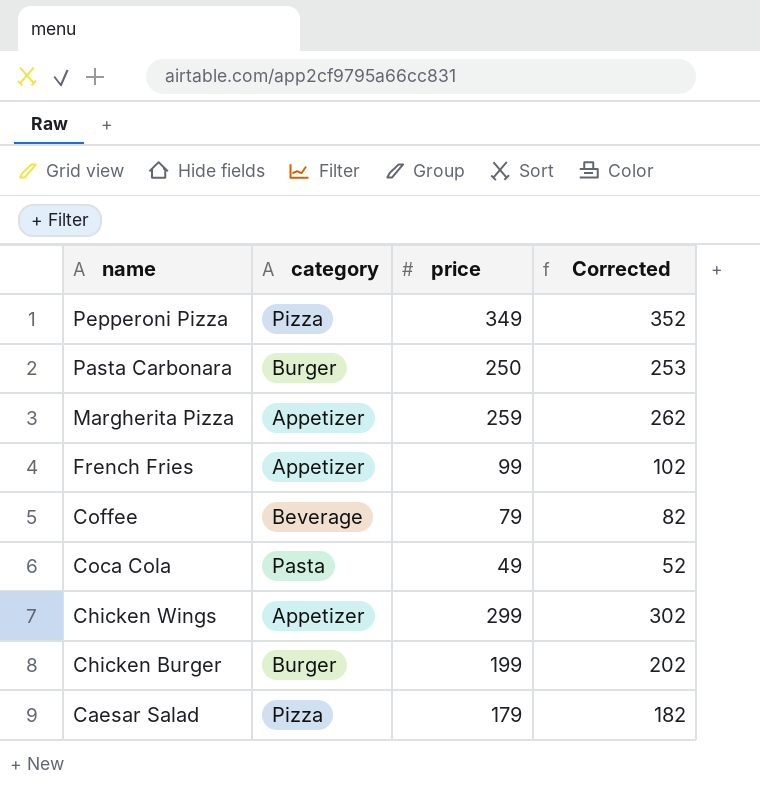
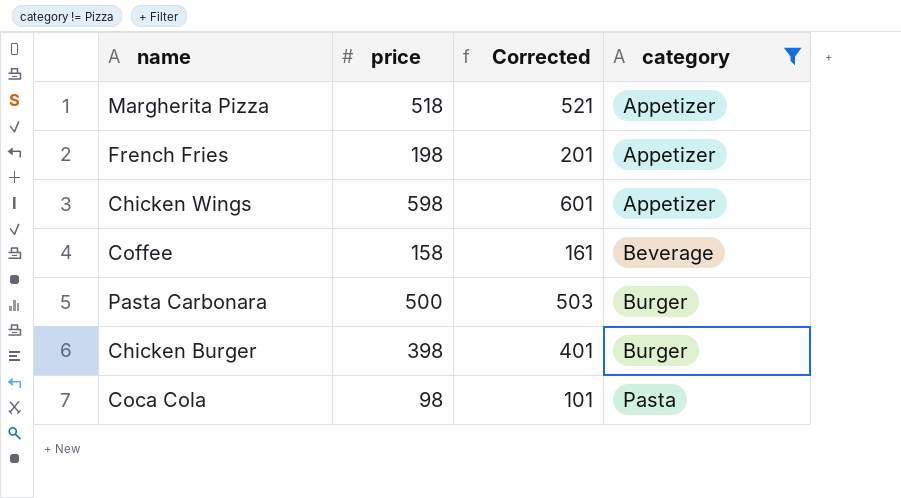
filter: none -> category != Pizza
row order: name descending -> category ascending
column category | position: 2 -> 4
Margherita Pizza | price: 259 -> 518
Margherita Pizza | Corrected: 262 -> 521
French Fries | price: 99 -> 198
French Fries | Corrected: 102 -> 201
Chicken Wings | price: 299 -> 598
Chicken Wings | Corrected: 302 -> 601
Coffee | price: 79 -> 158
Coffee | Corrected: 82 -> 161
Pasta Carbonara | price: 250 -> 500
Pasta Carbonara | Corrected: 253 -> 503
Chicken Burger | price: 199 -> 398
Chicken Burger | Corrected: 202 -> 401
Coca Cola | price: 49 -> 98
Coca Cola | Corrected: 52 -> 101

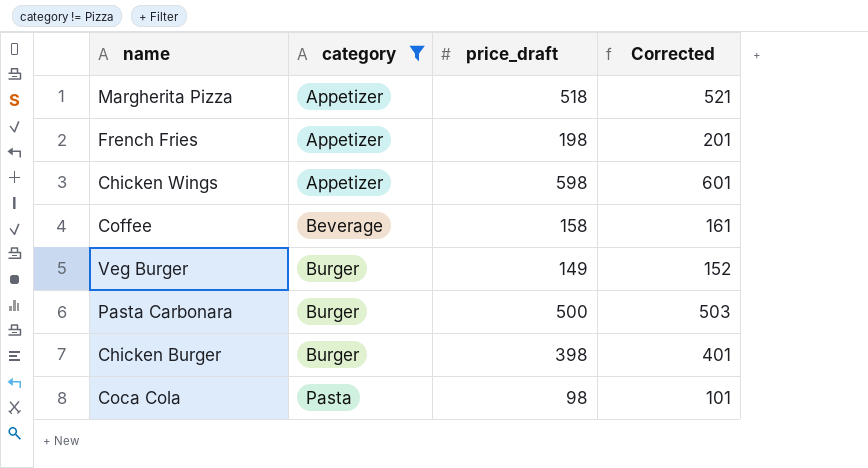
column category | position: 4 -> 2
column name: price -> price_draft
row Veg Burger: none -> Burger | 149 | 152

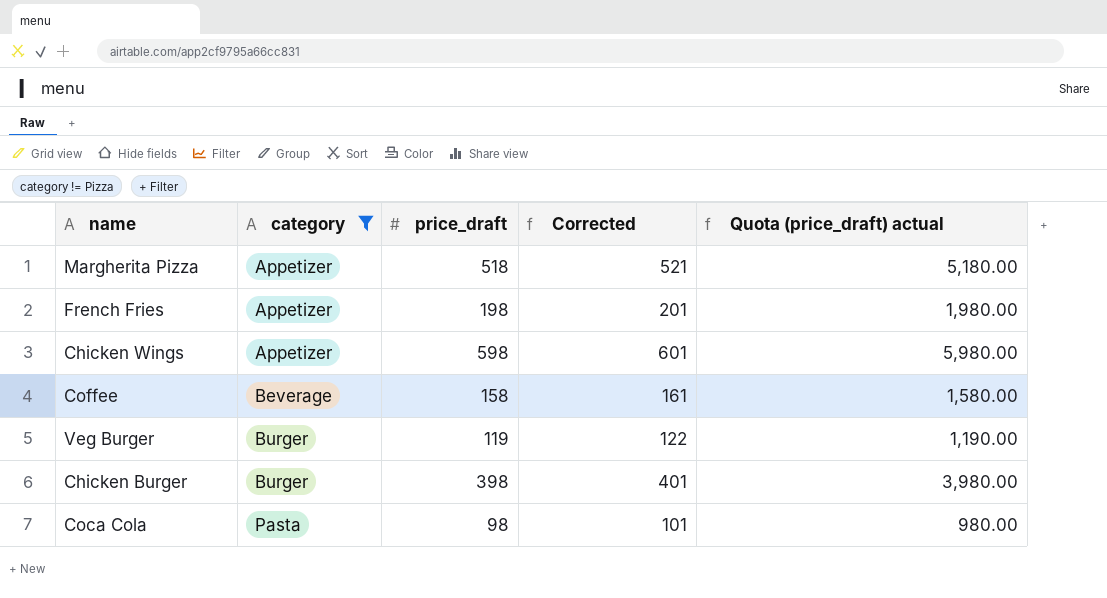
column Quota (price_draft) actual | formula: none -> [price_draft] * 10
row Pasta Carbonara: Burger | 500 | 503 -> none
Veg Burger | price_draft: 149 -> 119
Veg Burger | Corrected: 152 -> 122

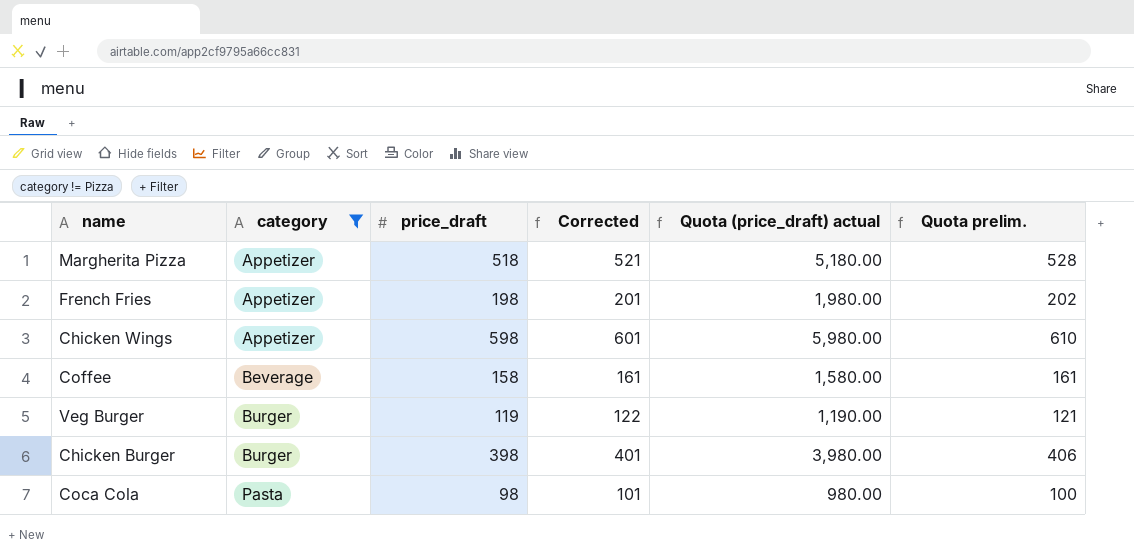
column Quota prelim. | formula: none -> [price_draft] * 1.02

